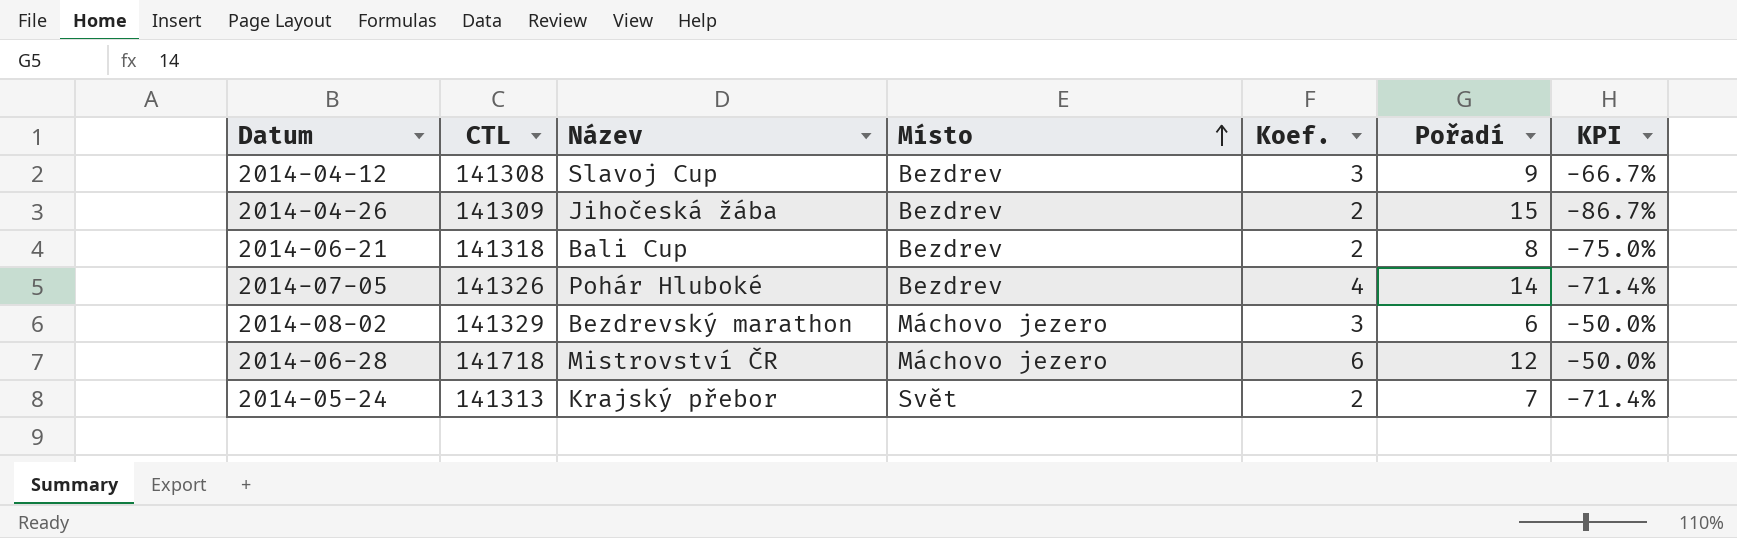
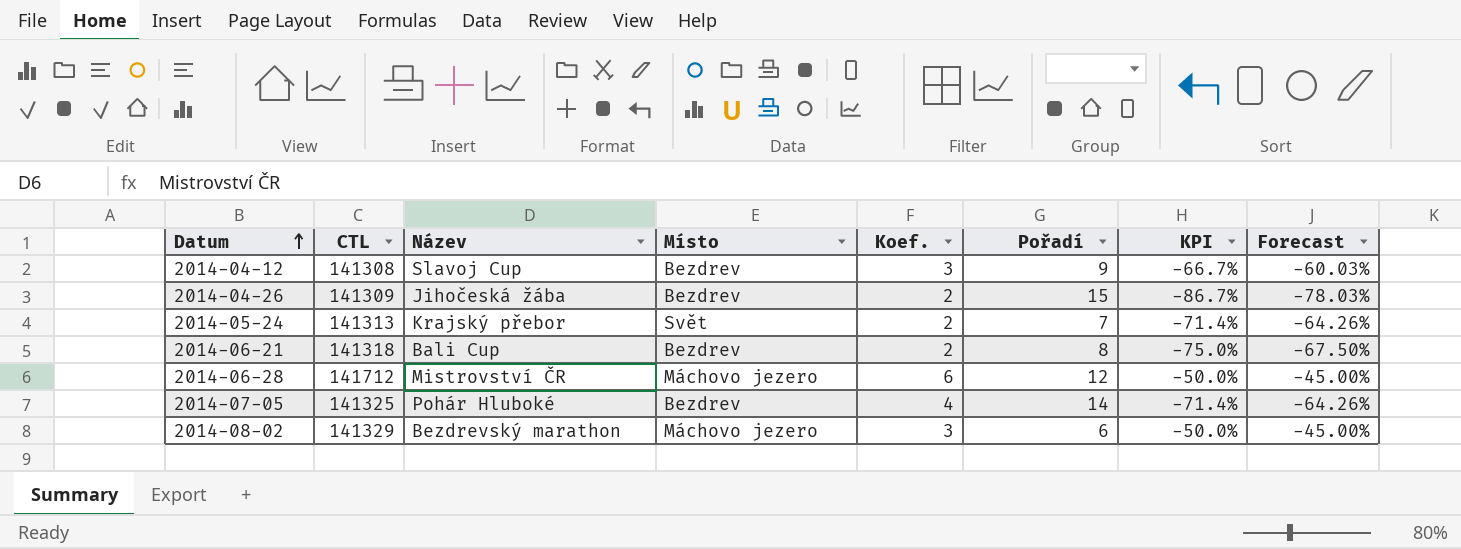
row order: Místo ascending -> Datum ascending
column Forecast | formula: none -> [KPI] * 0.9
2014-06-28 | CTL: 141718 -> 141712
2014-07-05 | CTL: 141326 -> 141325

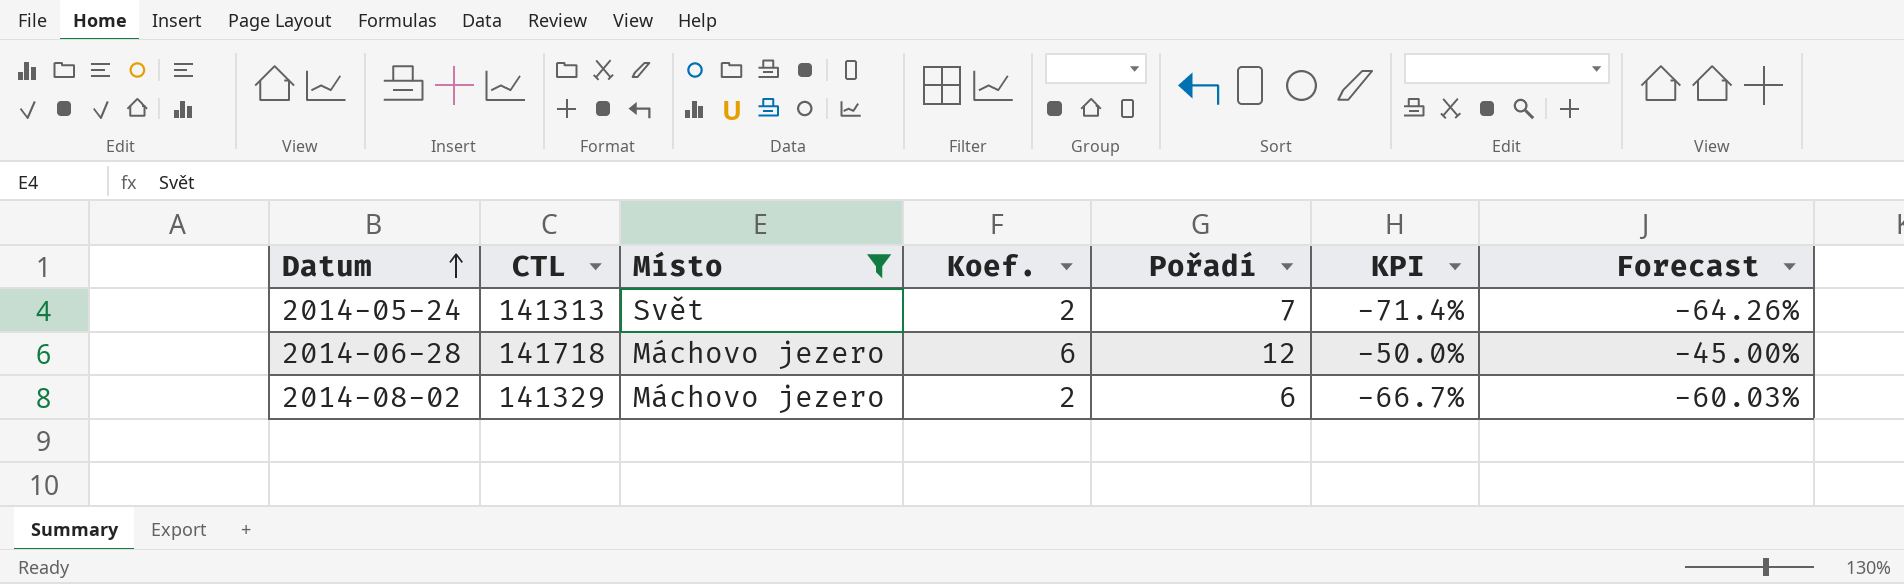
filter: none -> Místo != Bezdrev
column Název | position: 3 -> none
2014-06-28 | CTL: 141712 -> 141718
2014-08-02 | Koef.: 3 -> 2
2014-08-02 | KPI: -50.0% -> -66.7%
2014-08-02 | Forecast: -45.00% -> -60.03%

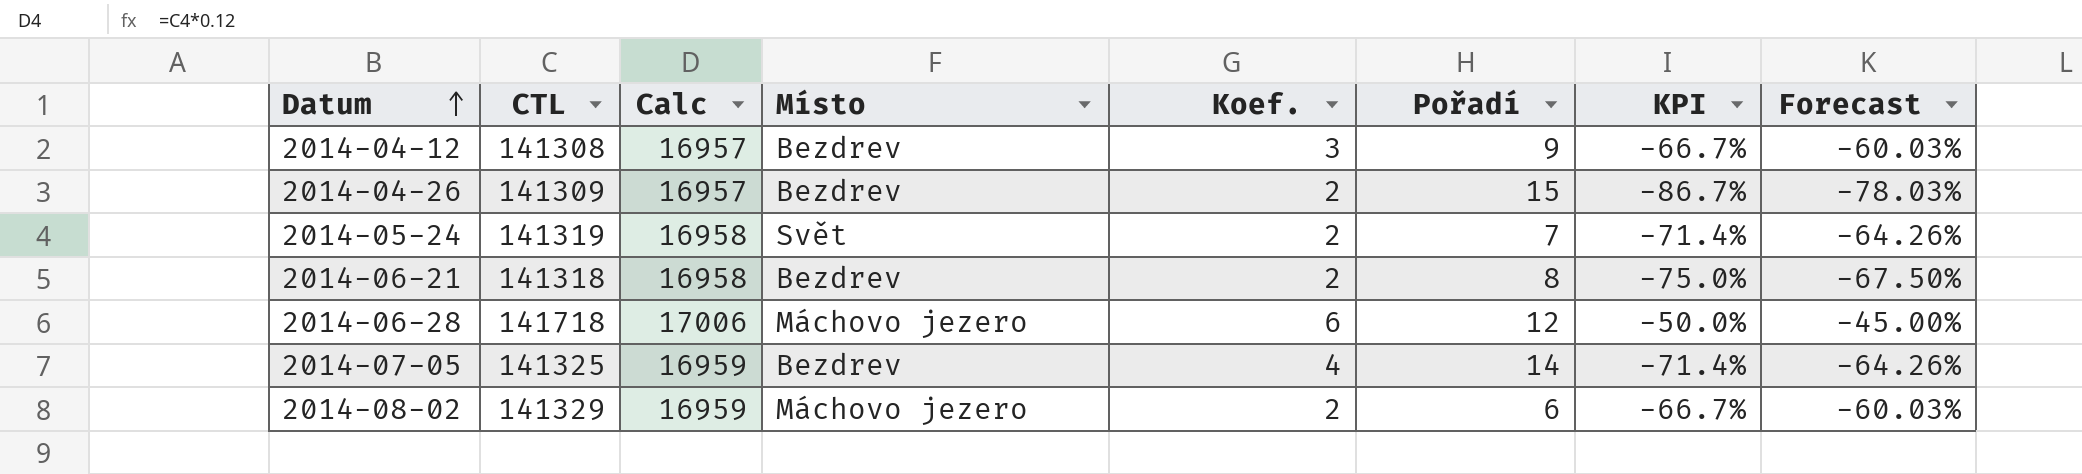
filter: Místo != Bezdrev -> none
column Calc | formula: none -> [CTL] * 0.12
2014-05-24 | CTL: 141313 -> 141319

